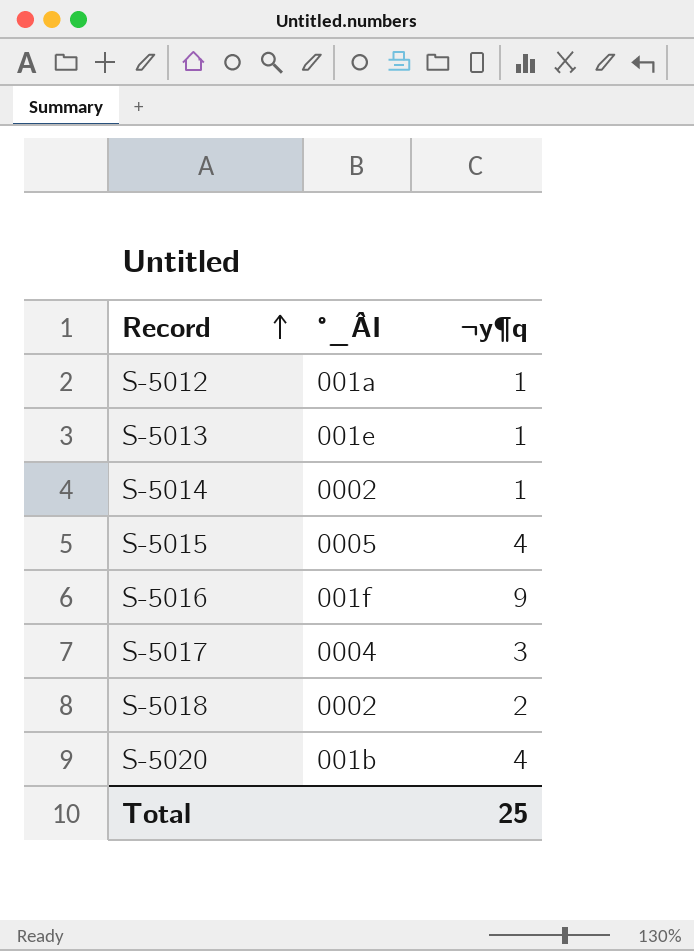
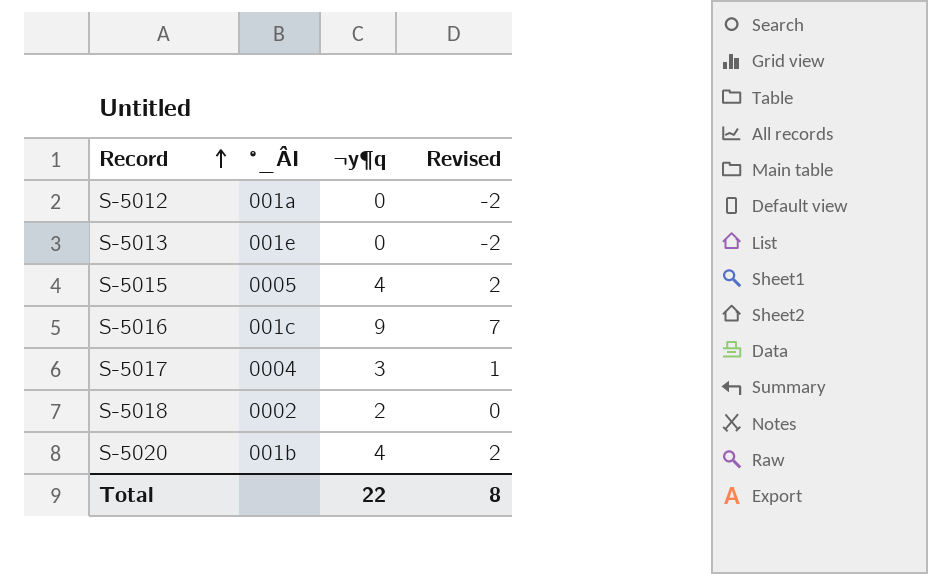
column Revised | formula: none -> [¬y¶q] - 2
row S-5014: 0002 | 1 -> none
S-5012 | ¬y¶q: 1 -> 0
S-5013 | ¬y¶q: 1 -> 0
S-5016 | °_ÂI: 001f -> 001c
Total | ¬y¶q: 25 -> 22

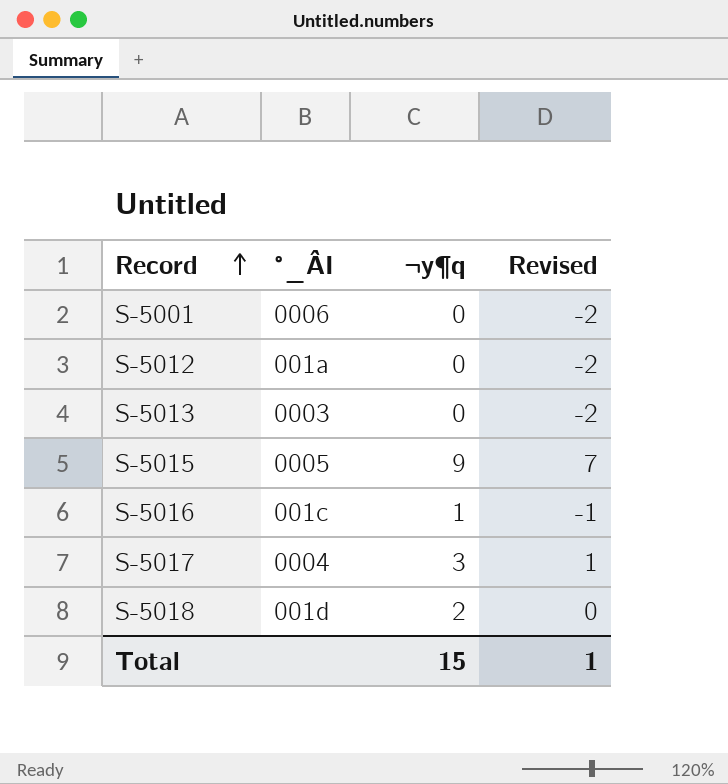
row S-5020: 001b | 4 | 2 -> none
row S-5001: none -> 0006 | 0 | -2
S-5013 | °_ÂI: 001e -> 0003
S-5015 | ¬y¶q: 4 -> 9
S-5015 | Revised: 2 -> 7
S-5016 | ¬y¶q: 9 -> 1
S-5016 | Revised: 7 -> -1
S-5018 | °_ÂI: 0002 -> 001d
Total | ¬y¶q: 22 -> 15
Total | Revised: 8 -> 1

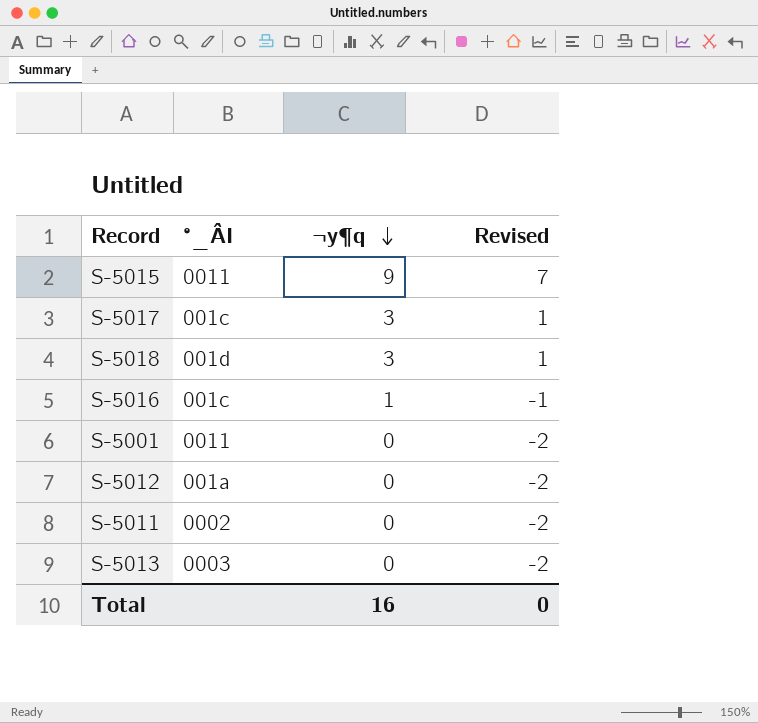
row order: Record ascending -> ¬y¶q descending
S-5015 | °_ÂI: 0005 -> 0011
S-5017 | °_ÂI: 0004 -> 001c
S-5018 | ¬y¶q: 2 -> 3
S-5018 | Revised: 0 -> 1
S-5001 | °_ÂI: 0006 -> 0011
row S-5011: none -> 0002 | 0 | -2
Total | ¬y¶q: 15 -> 16
Total | Revised: 1 -> 0

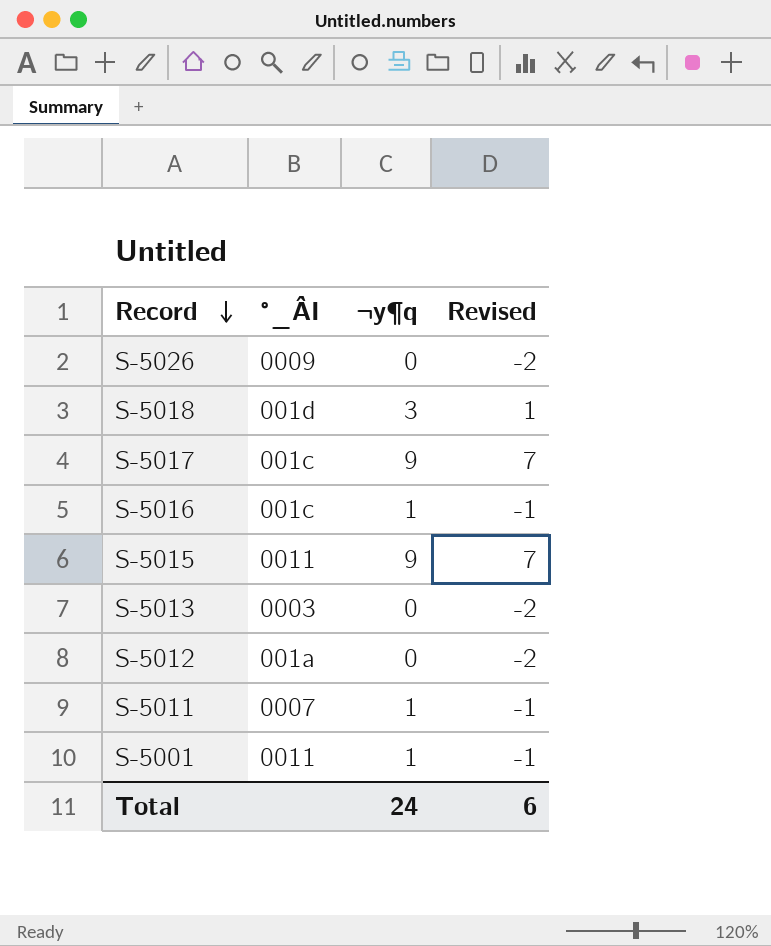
row order: ¬y¶q descending -> Record descending
row S-5026: none -> 0009 | 0 | -2
S-5017 | ¬y¶q: 3 -> 9
S-5017 | Revised: 1 -> 7
S-5011 | °_ÂI: 0002 -> 0007
S-5011 | ¬y¶q: 0 -> 1
S-5011 | Revised: -2 -> -1
S-5001 | ¬y¶q: 0 -> 1
S-5001 | Revised: -2 -> -1
Total | ¬y¶q: 16 -> 24
Total | Revised: 0 -> 6

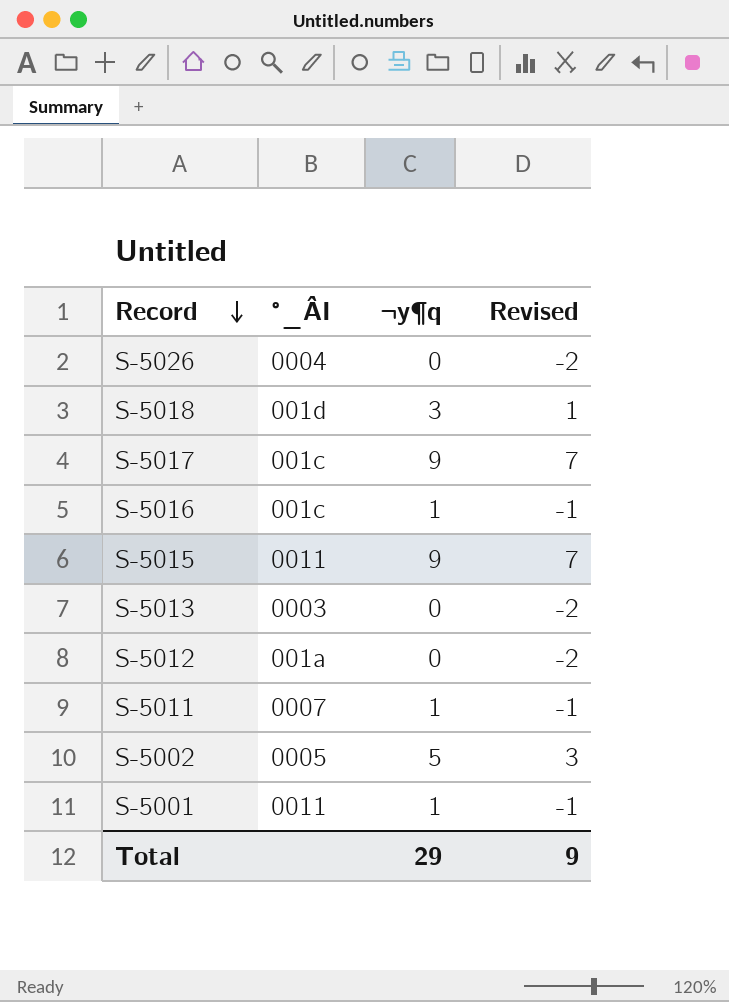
S-5026 | °_ÂI: 0009 -> 0004
row S-5002: none -> 0005 | 5 | 3
Total | ¬y¶q: 24 -> 29
Total | Revised: 6 -> 9

